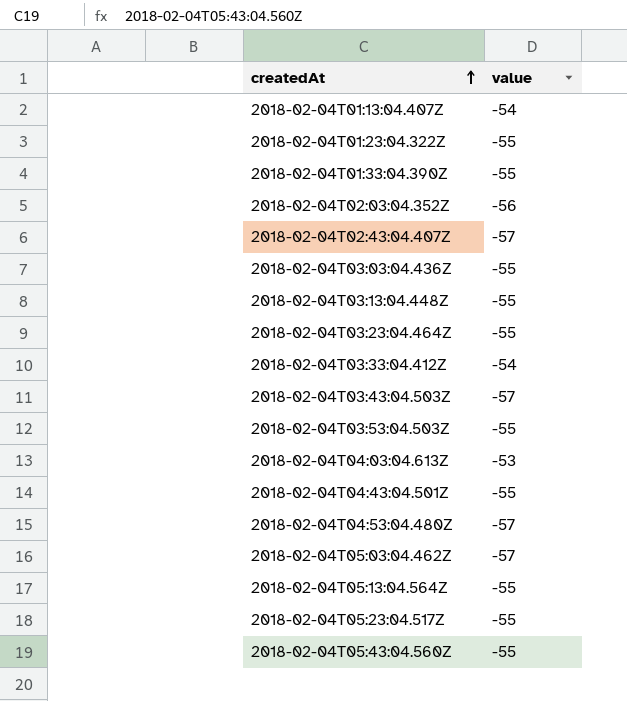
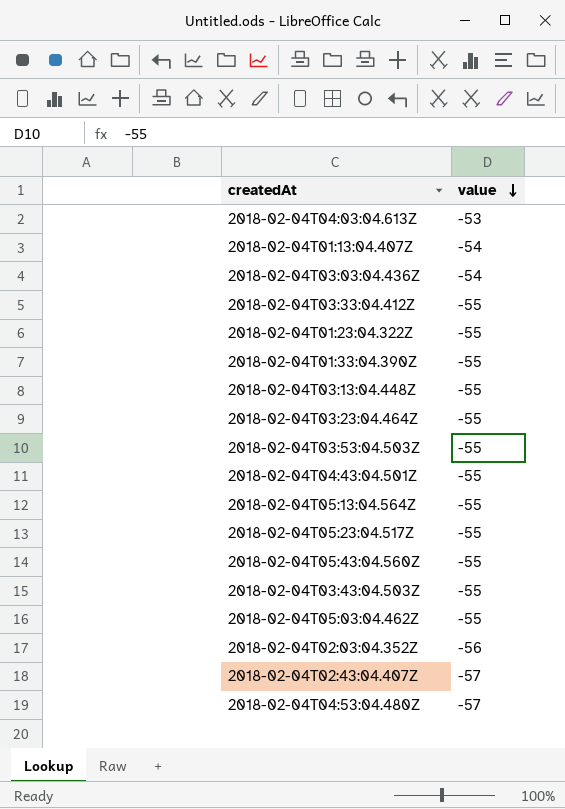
row order: createdAt ascending -> value descending
2018-02-04T03:03:04.436Z | value: -55 -> -54
2018-02-04T03:33:04.412Z | value: -54 -> -55
2018-02-04T03:43:04.503Z | value: -57 -> -55
2018-02-04T05:03:04.462Z | value: -57 -> -55

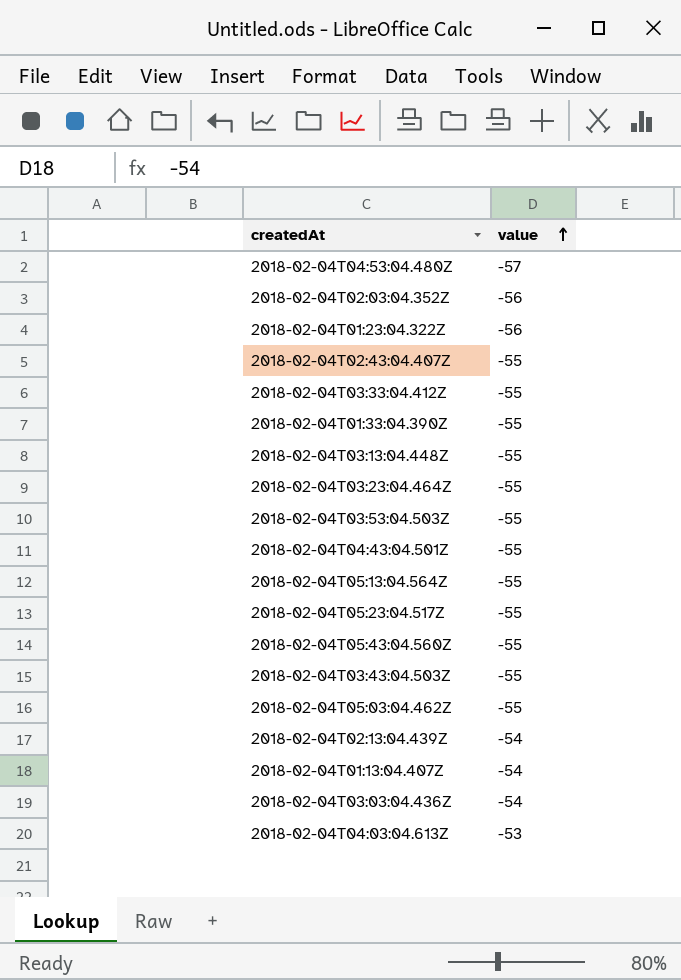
row order: value descending -> value ascending
2018-02-04T01:23:04.322Z | value: -55 -> -56
2018-02-04T02:43:04.407Z | value: -57 -> -55
row 2018-02-04T02:13:04.439Z: none -> -54

